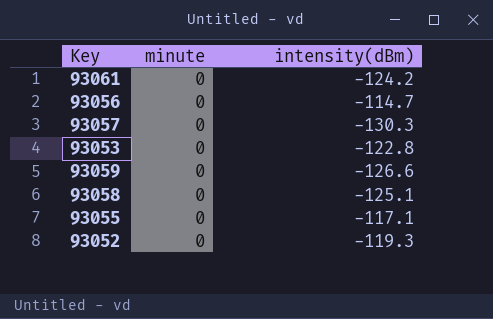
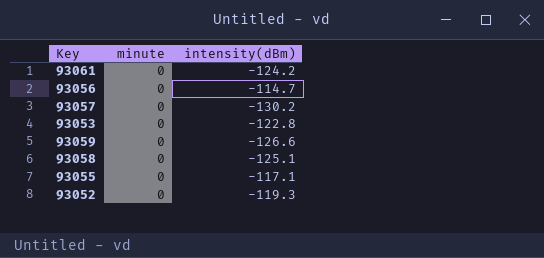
93057 | intensity(dBm): -130.3 -> -130.2

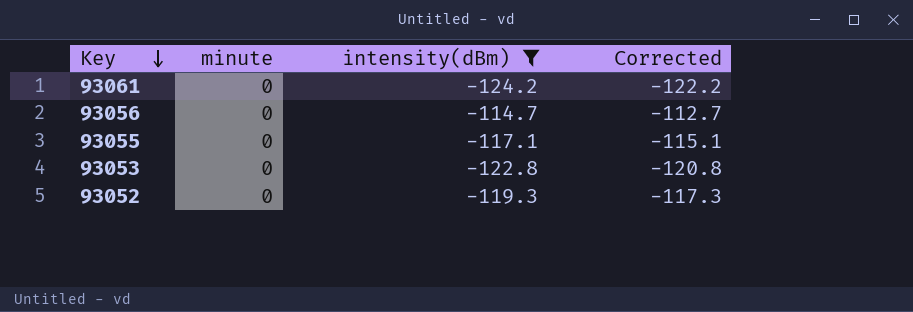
filter: none -> intensity(dBm) >= -124.2
row order: none -> Key descending
column Corrected | formula: none -> [intensity(dBm)] + 2

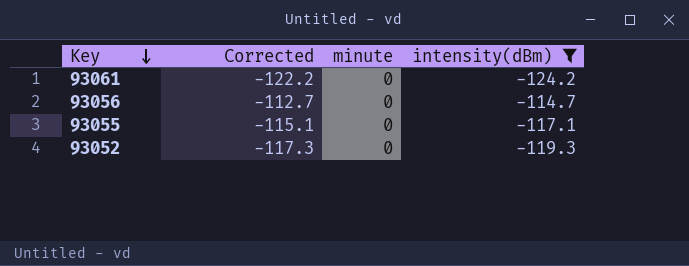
column Corrected | position: 4 -> 2
row 93053: 0 | -122.8 | -120.8 -> none

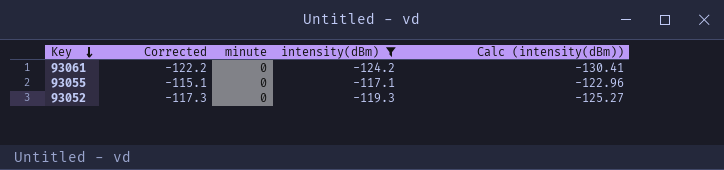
column Calc (intensity(dBm)) | formula: none -> [intensity(dBm)] * 1.05
row 93056: -112.7 | 0 | -114.7 -> none

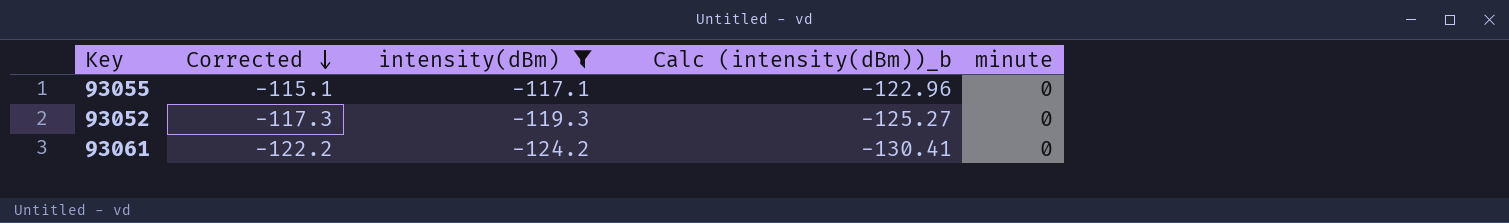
row order: Key descending -> Corrected descending
column name: Calc (intensity(dBm)) -> Calc (intensity(dBm))_b
column minute | position: 3 -> 5

